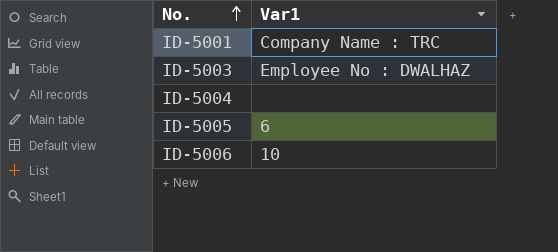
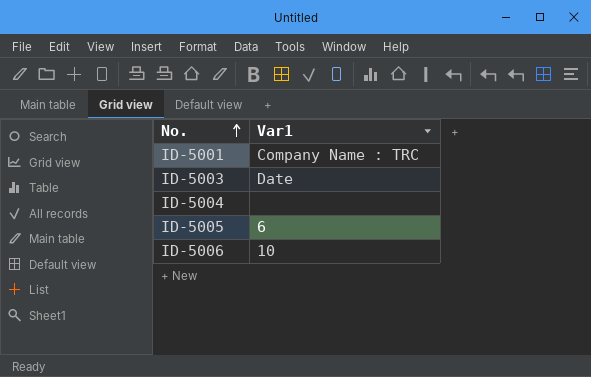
ID-5003 | Var1: Employee No : DWALHAZ -> Date

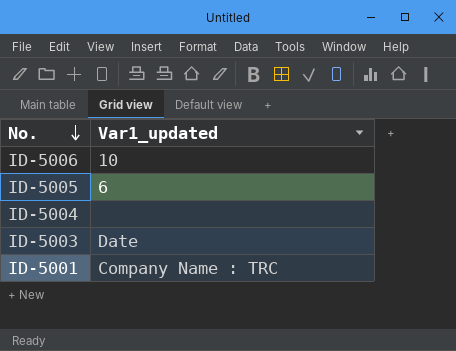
row order: No. ascending -> No. descending
column name: Var1 -> Var1_updated

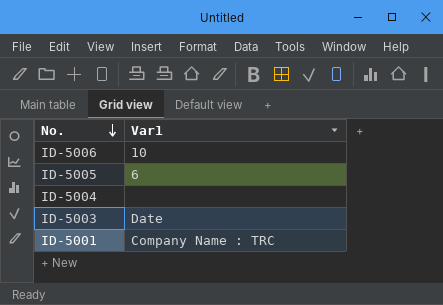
column name: Var1_updated -> Var1

